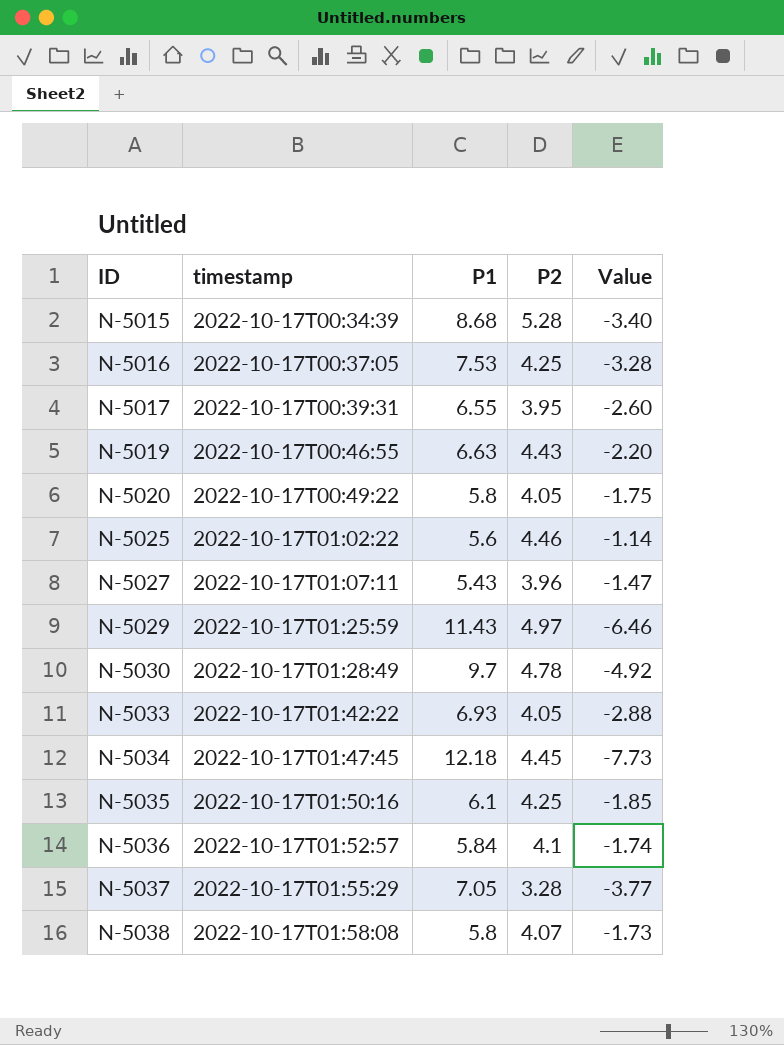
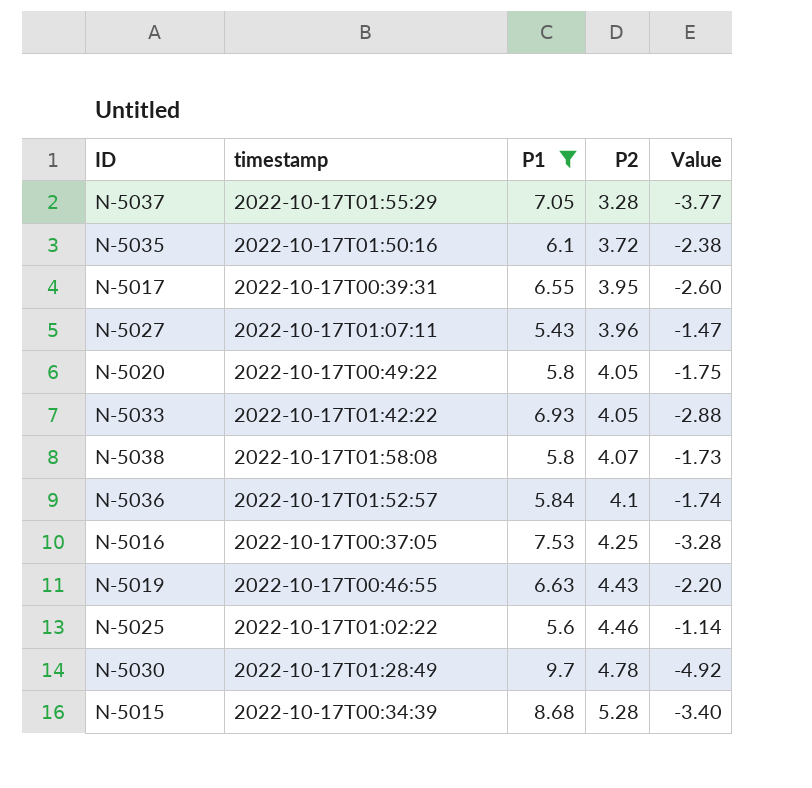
filter: none -> P1 <= 9.7
row order: ID ascending -> P2 ascending
N-5035 | P2: 4.25 -> 3.72
N-5035 | Value: -1.85 -> -2.38

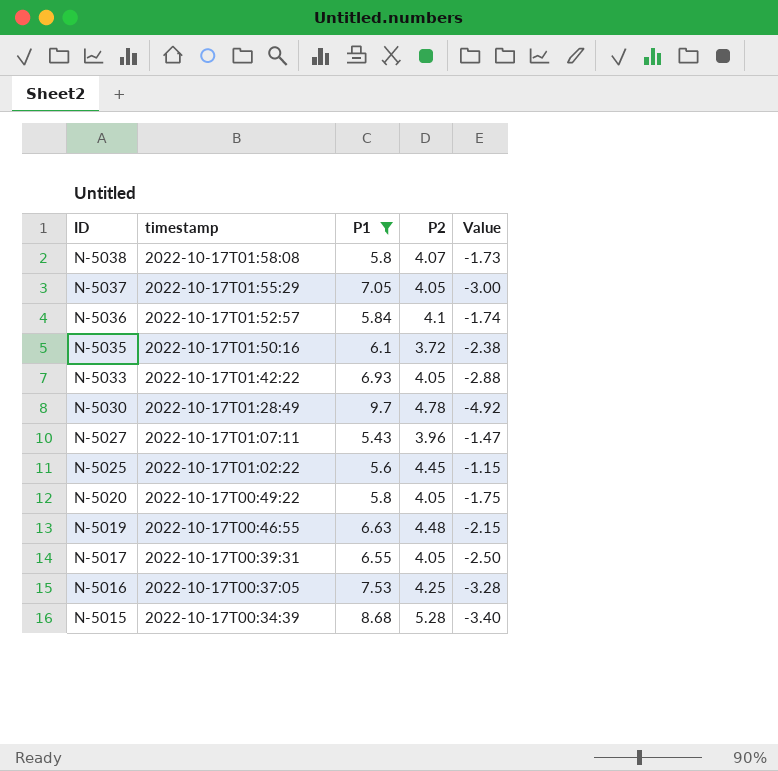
row order: P2 ascending -> ID descending
N-5037 | P2: 3.28 -> 4.05
N-5037 | Value: -3.77 -> -3.00
N-5025 | P2: 4.46 -> 4.45
N-5025 | Value: -1.14 -> -1.15
N-5019 | P2: 4.43 -> 4.48
N-5019 | Value: -2.20 -> -2.15
N-5017 | P2: 3.95 -> 4.05
N-5017 | Value: -2.60 -> -2.50

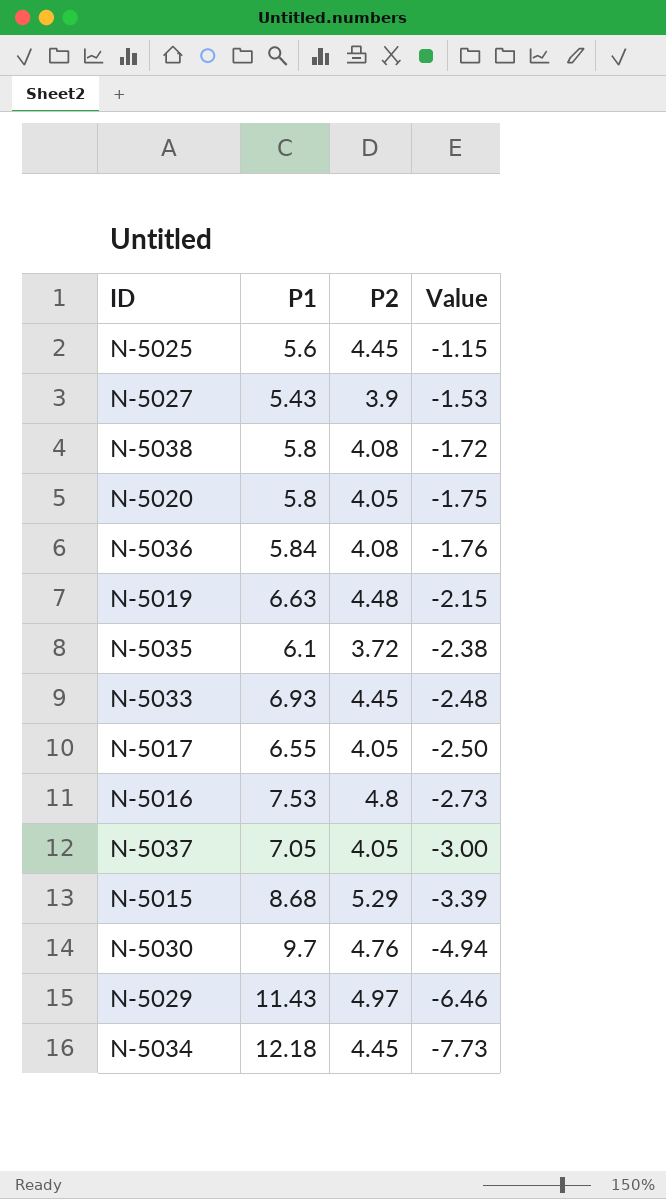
filter: P1 <= 9.7 -> none
row order: ID descending -> Value descending
column timestamp | position: 2 -> none
N-5027 | P2: 3.96 -> 3.9
N-5027 | Value: -1.47 -> -1.53
N-5038 | P2: 4.07 -> 4.08
N-5038 | Value: -1.73 -> -1.72
N-5036 | P2: 4.1 -> 4.08
N-5036 | Value: -1.74 -> -1.76
N-5033 | P2: 4.05 -> 4.45
N-5033 | Value: -2.88 -> -2.48
N-5016 | P2: 4.25 -> 4.8
N-5016 | Value: -3.28 -> -2.73
N-5015 | P2: 5.28 -> 5.29
N-5015 | Value: -3.40 -> -3.39
N-5030 | P2: 4.78 -> 4.76
N-5030 | Value: -4.92 -> -4.94

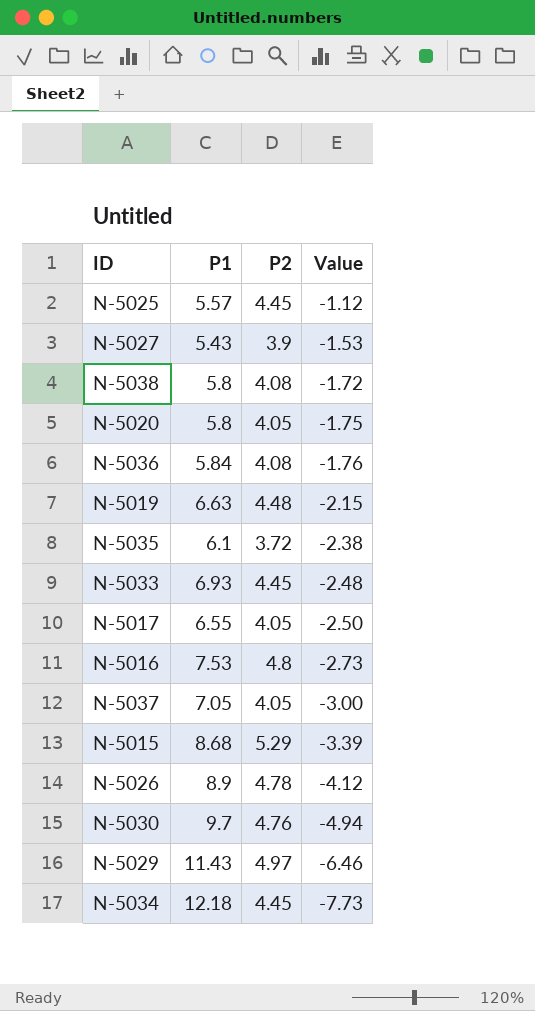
N-5025 | P1: 5.6 -> 5.57
N-5025 | Value: -1.15 -> -1.12
row N-5026: none -> 8.9 | 4.78 | -4.12

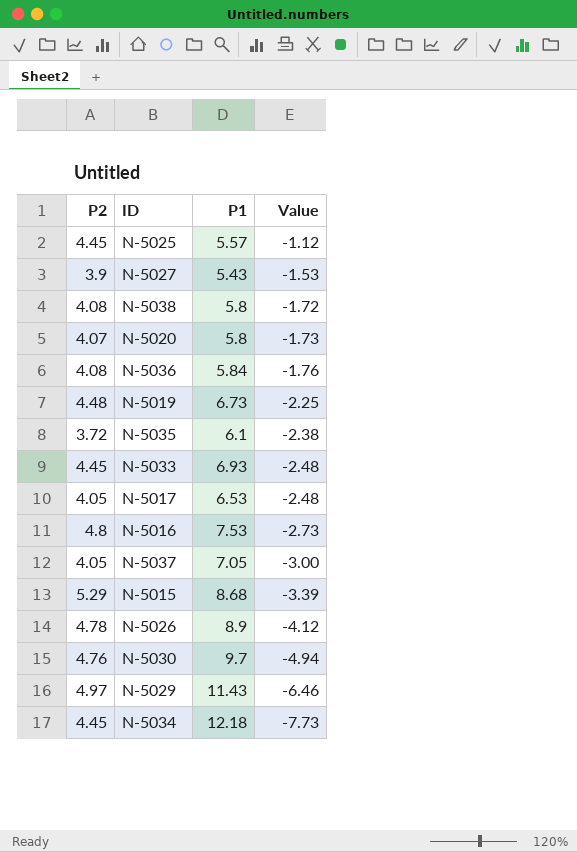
column P2 | position: 3 -> 1
N-5020 | P2: 4.05 -> 4.07
N-5020 | Value: -1.75 -> -1.73
N-5019 | P1: 6.63 -> 6.73
N-5019 | Value: -2.15 -> -2.25
N-5017 | P1: 6.55 -> 6.53
N-5017 | Value: -2.50 -> -2.48

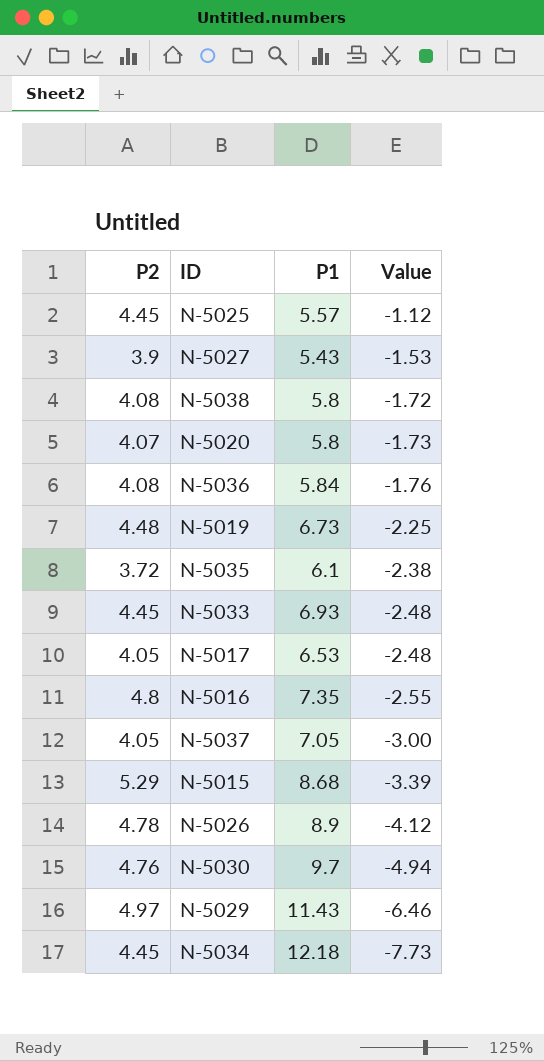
N-5016 | P1: 7.53 -> 7.35
N-5016 | Value: -2.73 -> -2.55

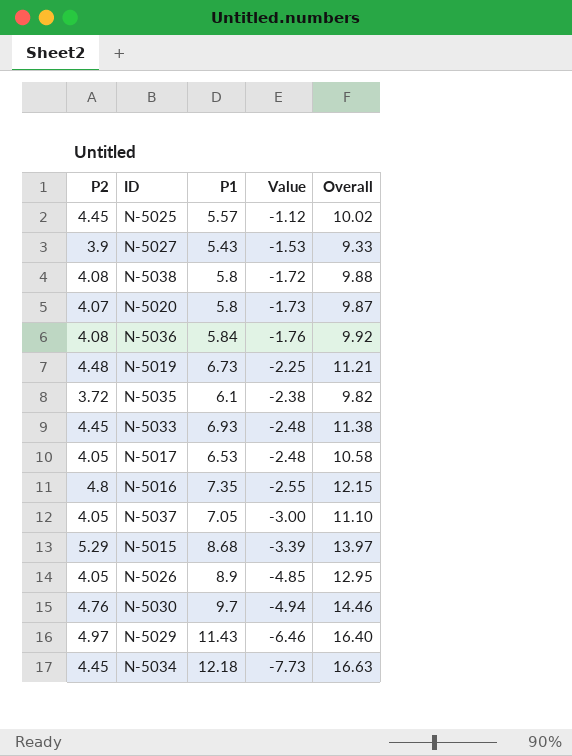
column Overall | formula: none -> [P2] + [P1]
N-5026 | P2: 4.78 -> 4.05
N-5026 | Value: -4.12 -> -4.85

